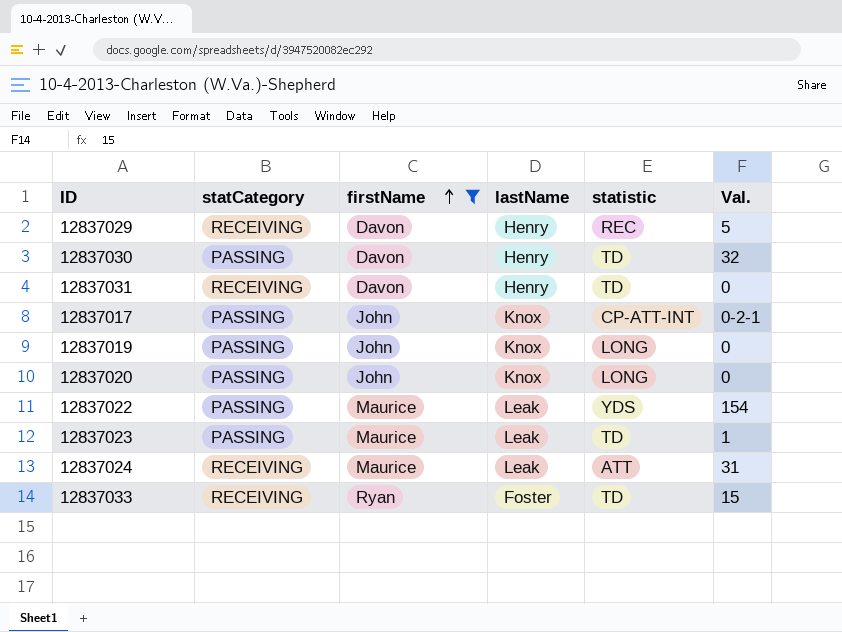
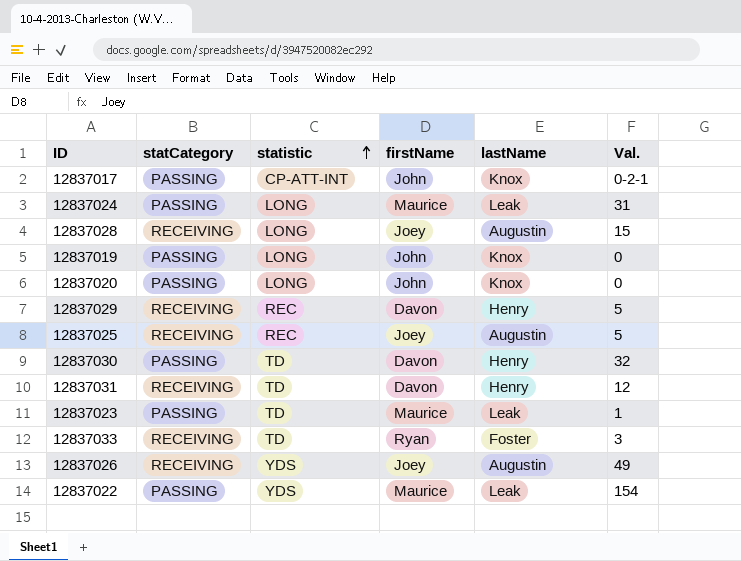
filter: firstName != Joey -> none
row order: firstName ascending -> statistic ascending
column statistic | position: 5 -> 3
12837024 | statCategory: RECEIVING -> PASSING
12837024 | statistic: ATT -> LONG
12837031 | Val.: 0 -> 12
12837033 | Val.: 15 -> 3

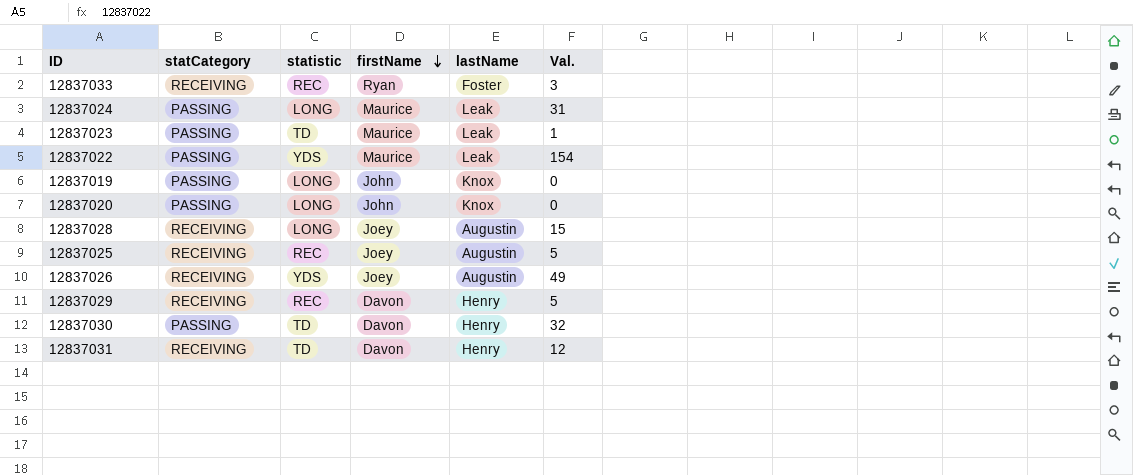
row order: statistic ascending -> firstName descending
row 12837017: PASSING | CP-ATT-INT | John | Knox | 0-2-1 -> none
12837033 | statistic: TD -> REC

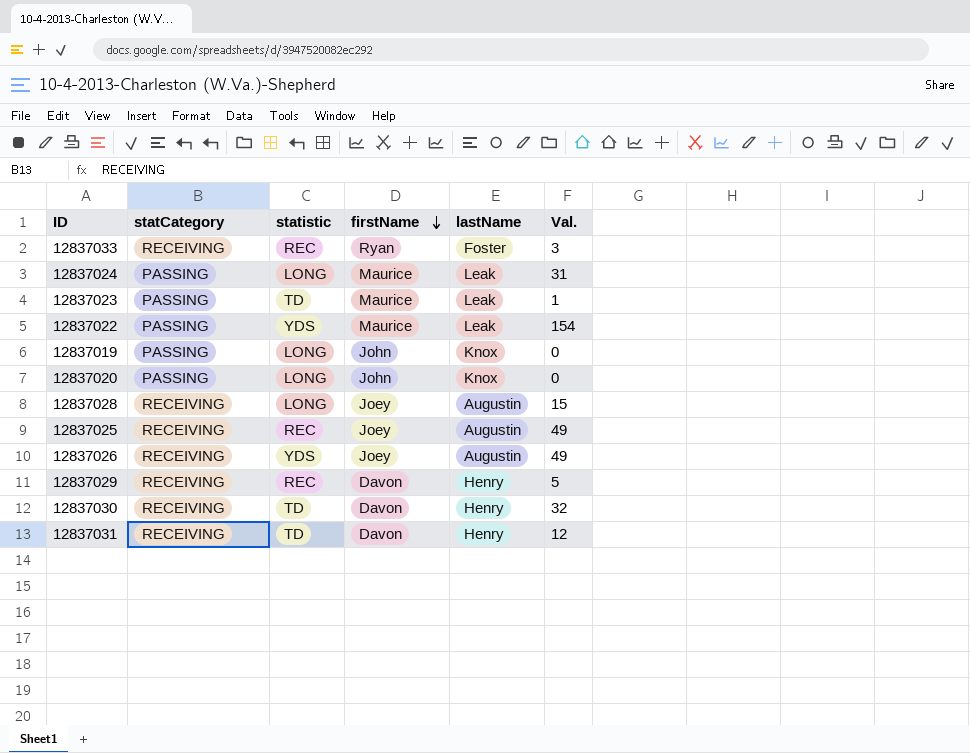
12837025 | Val.: 5 -> 49
12837030 | statCategory: PASSING -> RECEIVING

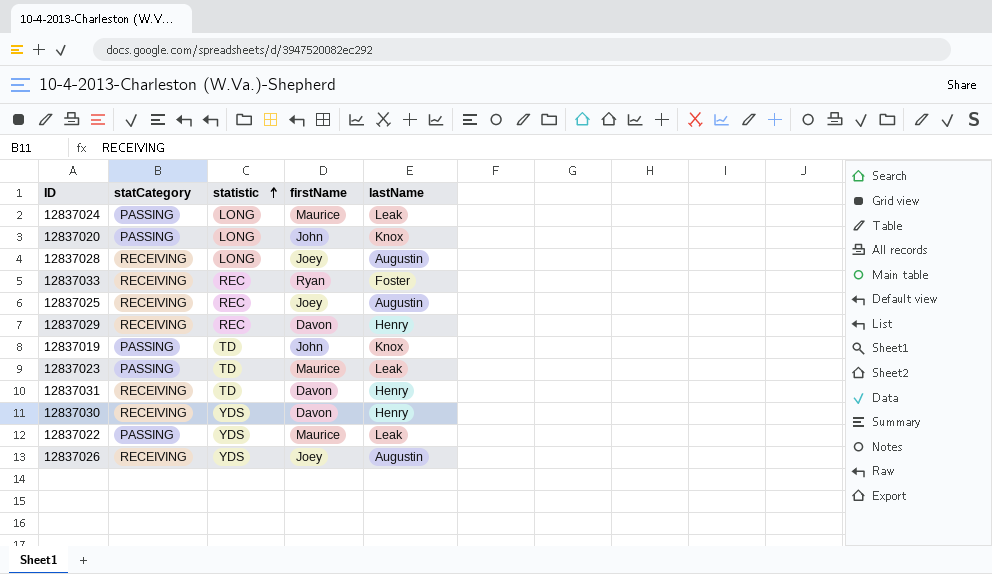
row order: firstName descending -> statistic ascending
column Val. | position: 6 -> none
12837019 | statistic: LONG -> TD
12837030 | statistic: TD -> YDS

